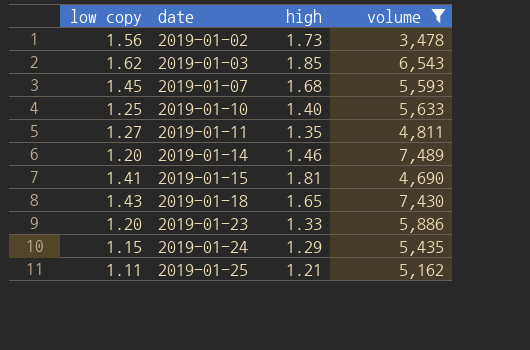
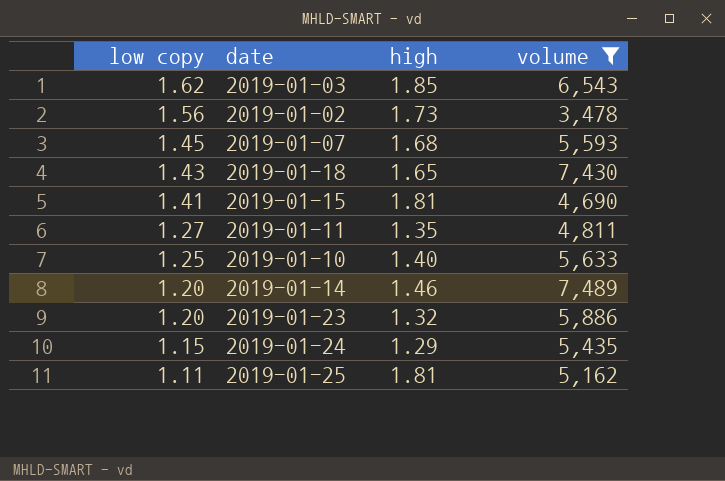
row order: date ascending -> low copy descending
2019-01-23 | high: 1.33 -> 1.32
2019-01-25 | high: 1.21 -> 1.81

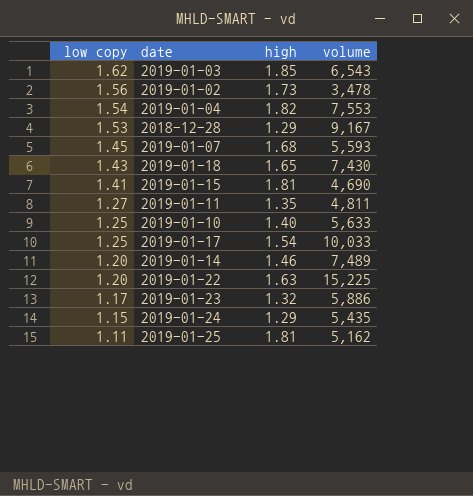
filter: volume <= 7,489 -> none
2019-01-23 | low copy: 1.20 -> 1.17

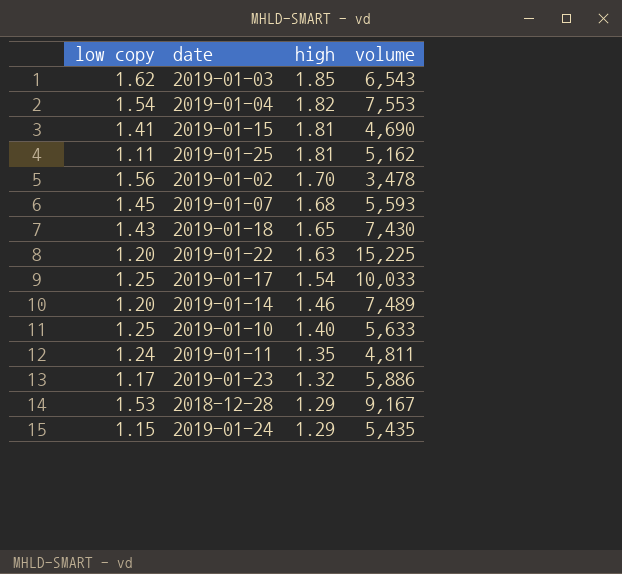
row order: low copy descending -> high descending
2019-01-02 | high: 1.73 -> 1.70
2019-01-11 | low copy: 1.27 -> 1.24

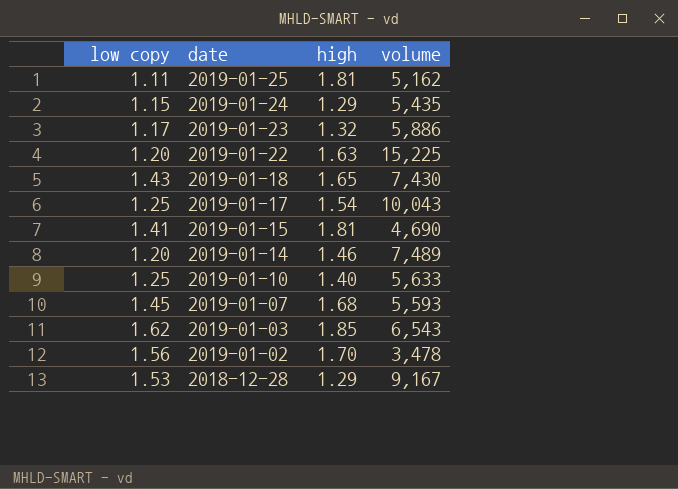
row order: high descending -> date descending
row 2019-01-04: 1.54 | 1.82 | 7,553 -> none
row 2019-01-11: 1.24 | 1.35 | 4,811 -> none
2019-01-17 | volume: 10,033 -> 10,043

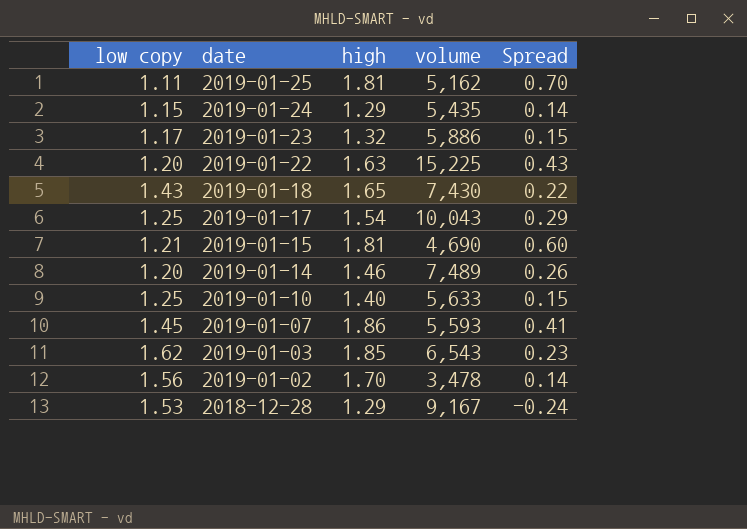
column Spread | formula: none -> [high] - [low copy]
2019-01-15 | low copy: 1.41 -> 1.21
2019-01-07 | high: 1.68 -> 1.86

